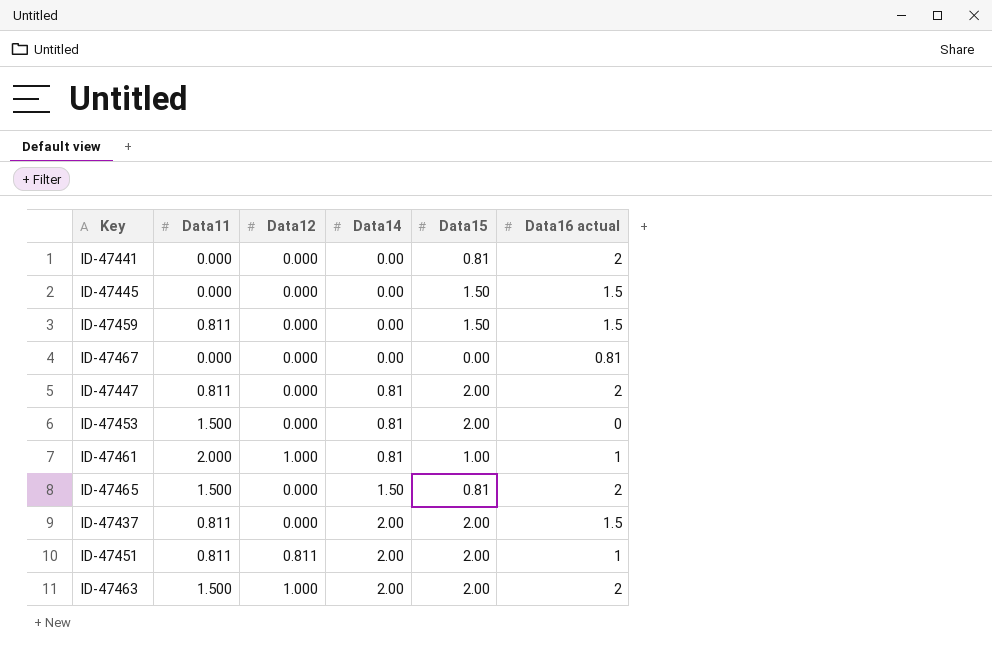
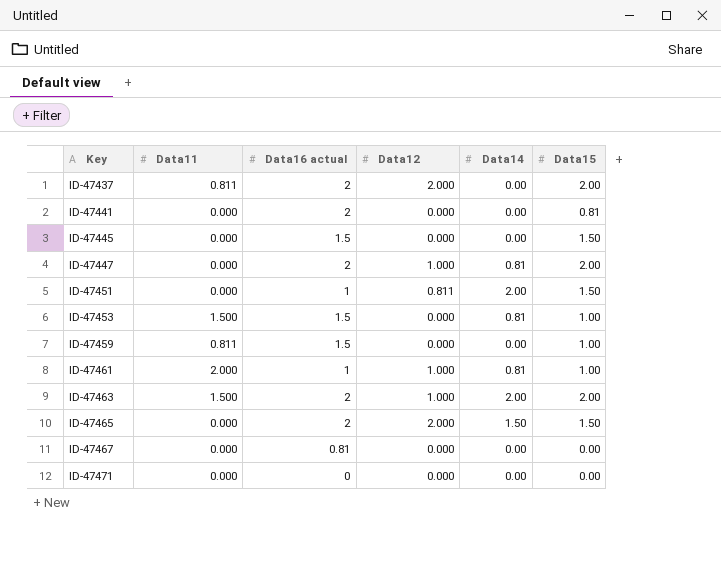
row order: Data14 ascending -> Key ascending
column Data16 actual | position: 6 -> 3
ID-47437 | Data16 actual: 1.5 -> 2
ID-47437 | Data12: 0.000 -> 2.000
ID-47437 | Data14: 2.00 -> 0.00
ID-47447 | Data11: 0.811 -> 0.000
ID-47447 | Data12: 0.000 -> 1.000
ID-47451 | Data11: 0.811 -> 0.000
ID-47451 | Data15: 2.00 -> 1.50
ID-47453 | Data16 actual: 0 -> 1.5
ID-47453 | Data15: 2.00 -> 1.00
ID-47459 | Data15: 1.50 -> 1.00
ID-47465 | Data11: 1.500 -> 0.000
ID-47465 | Data12: 0.000 -> 2.000
ID-47465 | Data15: 0.81 -> 1.50
row ID-47471: none -> 0.000 | 0 | 0.000 | 0.00 | 0.00

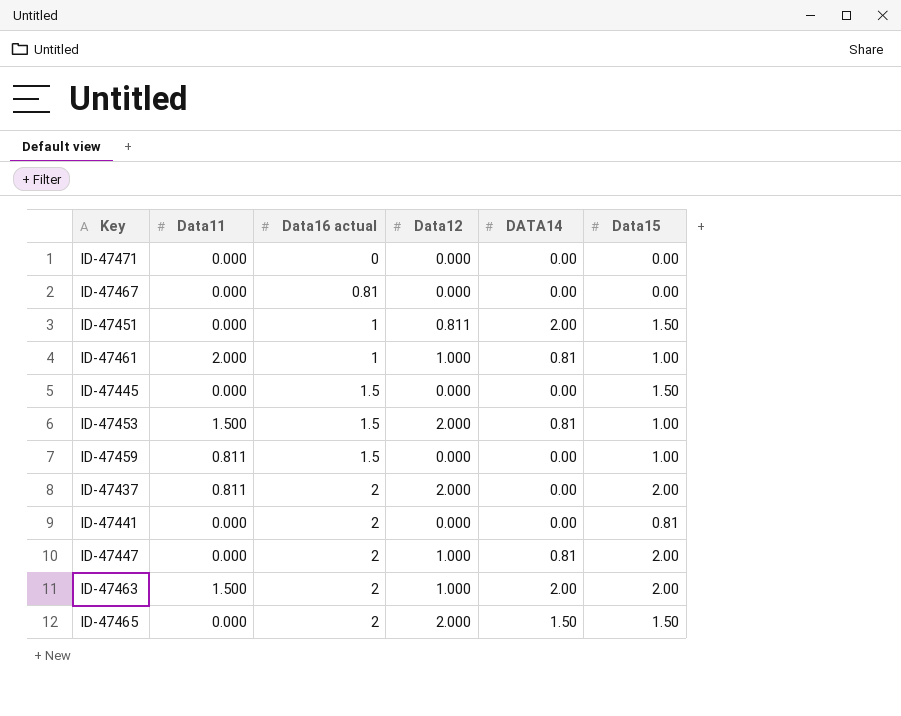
row order: Key ascending -> Data16 actual ascending
column name: Data14 -> DATA14
ID-47453 | Data12: 0.000 -> 2.000

